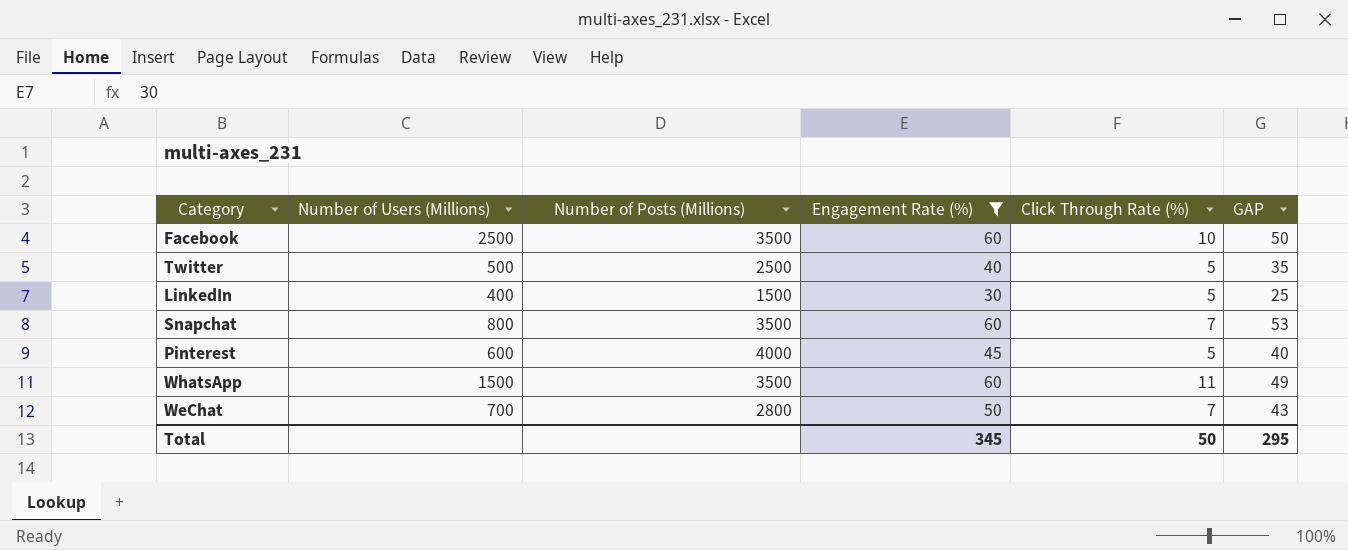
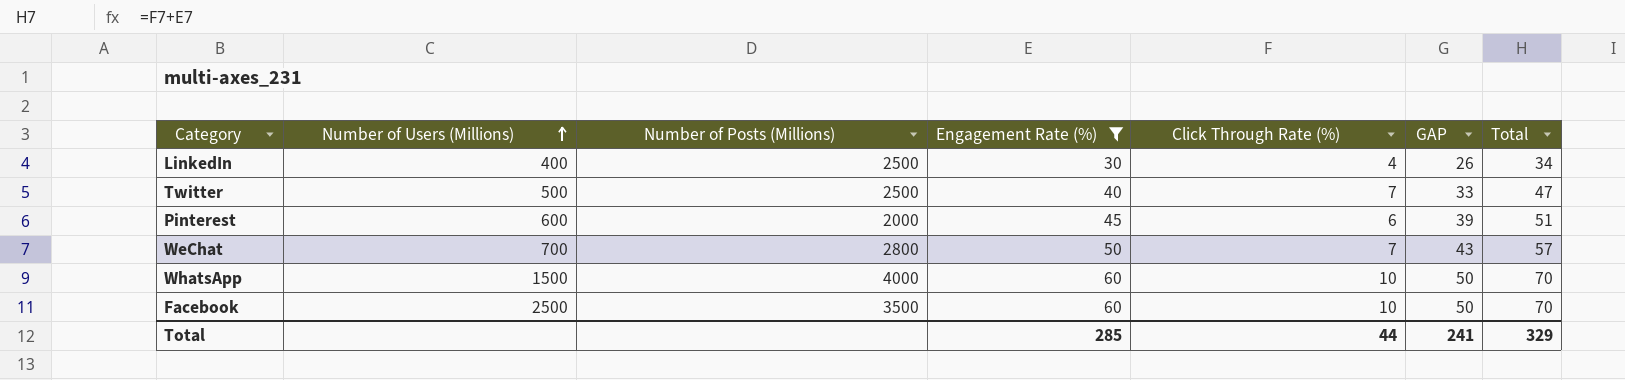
row order: none -> Number of Users (Millions) ascending
column Total | formula: none -> [Engagement Rate (%)] + [Click Through Rate (%)]
row Snapchat: 800 | 3500 | 60 | 7 | 53 -> none
LinkedIn | Number of Posts (Millions): 1500 -> 2500
LinkedIn | Click Through Rate (%): 5 -> 4
LinkedIn | GAP: 25 -> 26
Twitter | Click Through Rate (%): 5 -> 7
Twitter | GAP: 35 -> 33
Pinterest | Number of Posts (Millions): 4000 -> 2000
Pinterest | Click Through Rate (%): 5 -> 6
Pinterest | GAP: 40 -> 39
WhatsApp | Number of Posts (Millions): 3500 -> 4000
WhatsApp | Click Through Rate (%): 11 -> 10
WhatsApp | GAP: 49 -> 50
Total | Engagement Rate (%): 345 -> 285
Total | Click Through Rate (%): 50 -> 44
Total | GAP: 295 -> 241

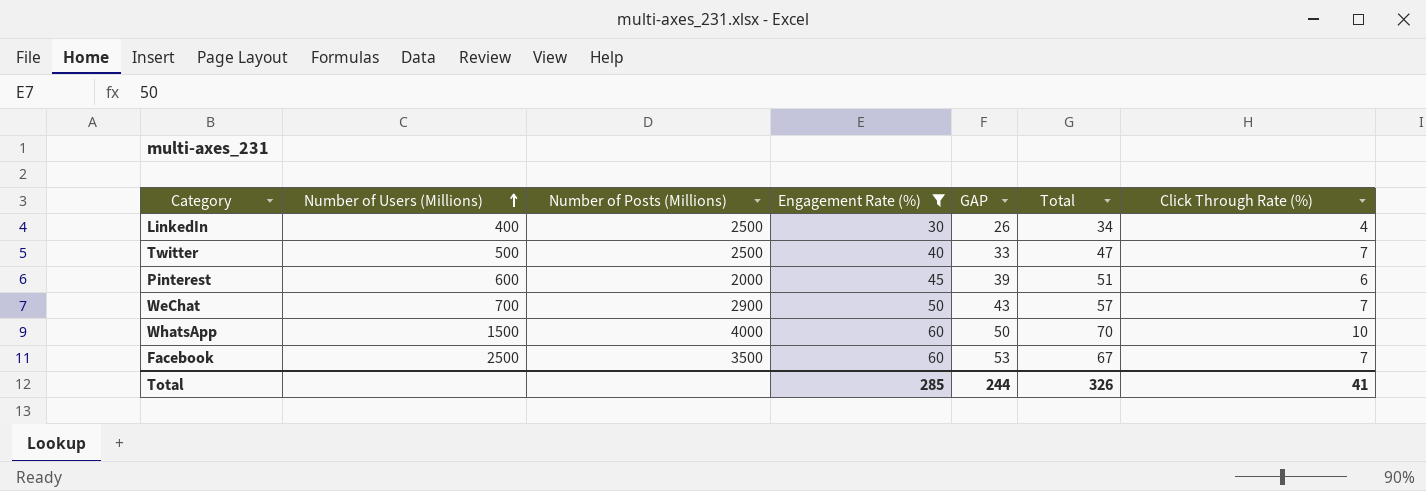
column Click Through Rate (%) | position: 5 -> 7
WeChat | Number of Posts (Millions): 2800 -> 2900
Facebook | GAP: 50 -> 53
Facebook | Total: 70 -> 67
Facebook | Click Through Rate (%): 10 -> 7
Total | GAP: 241 -> 244
Total | Total: 329 -> 326
Total | Click Through Rate (%): 44 -> 41

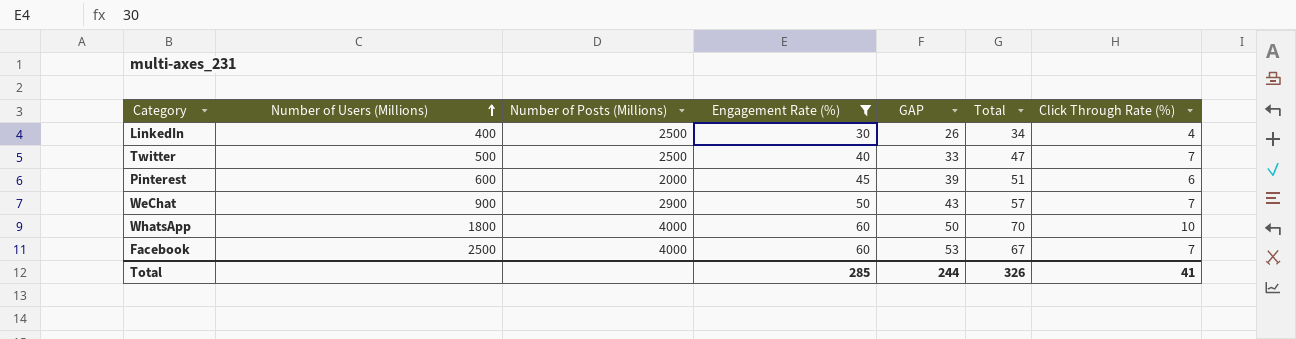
WeChat | Number of Users (Millions): 700 -> 900
WhatsApp | Number of Users (Millions): 1500 -> 1800
Facebook | Number of Posts (Millions): 3500 -> 4000

